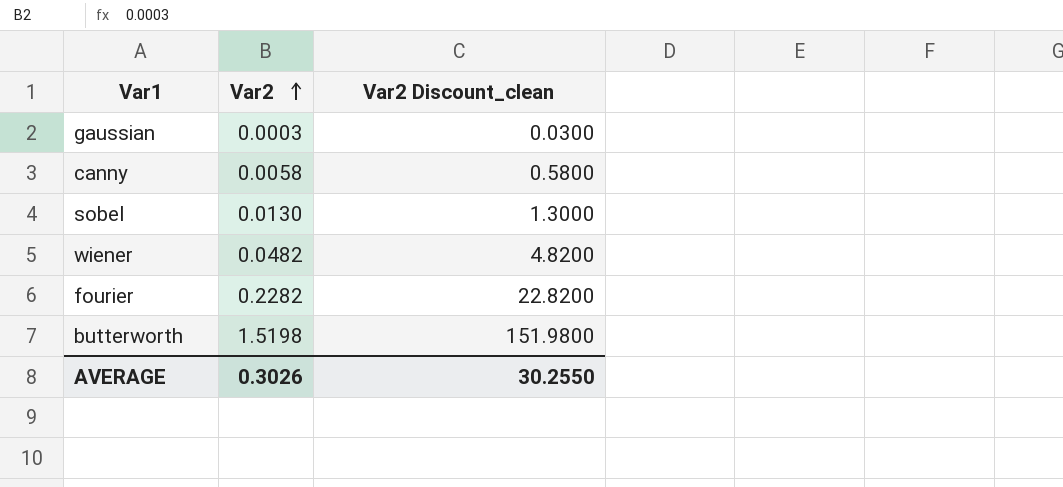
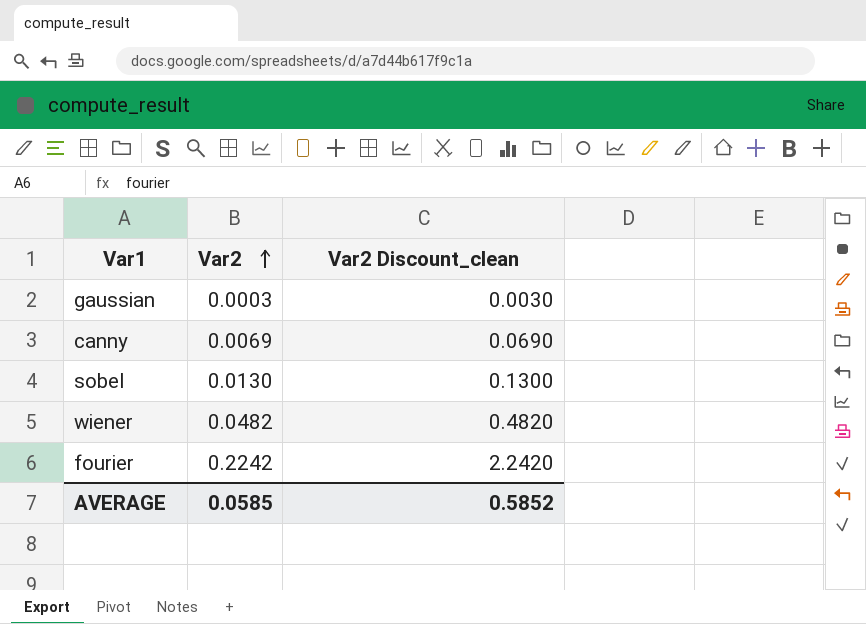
column Var2 Discount_clean | formula: [Var2] * 100 -> [Var2] * 10
row butterworth: 1.5198 | 151.9800 -> none
canny | Var2: 0.0058 -> 0.0069
fourier | Var2: 0.2282 -> 0.2242
AVERAGE | Var2: 0.3026 -> 0.0585
AVERAGE | Var2 Discount_clean: 30.2550 -> 0.5852

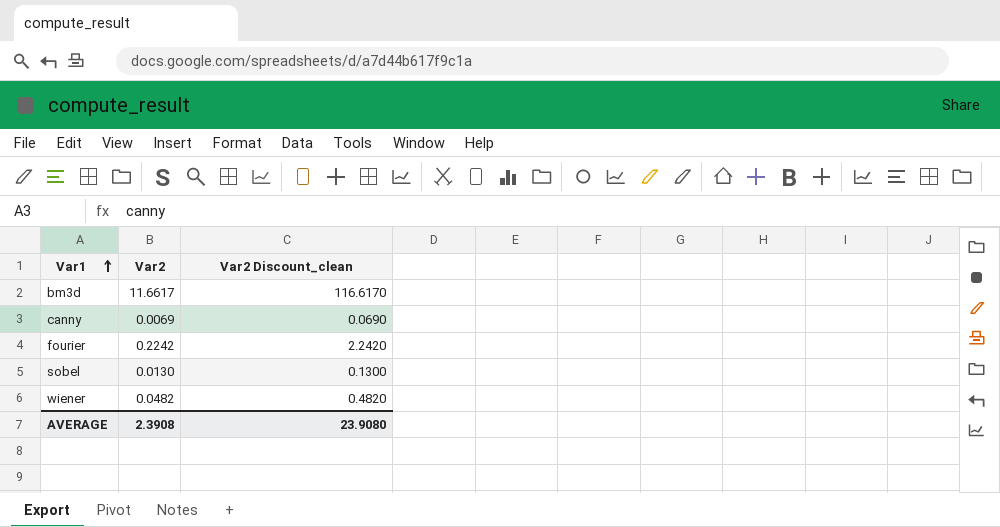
row order: Var2 ascending -> Var1 ascending
row gaussian: 0.0003 | 0.0030 -> none
row bm3d: none -> 11.6617 | 116.6170
AVERAGE | Var2: 0.0585 -> 2.3908
AVERAGE | Var2 Discount_clean: 0.5852 -> 23.9080

